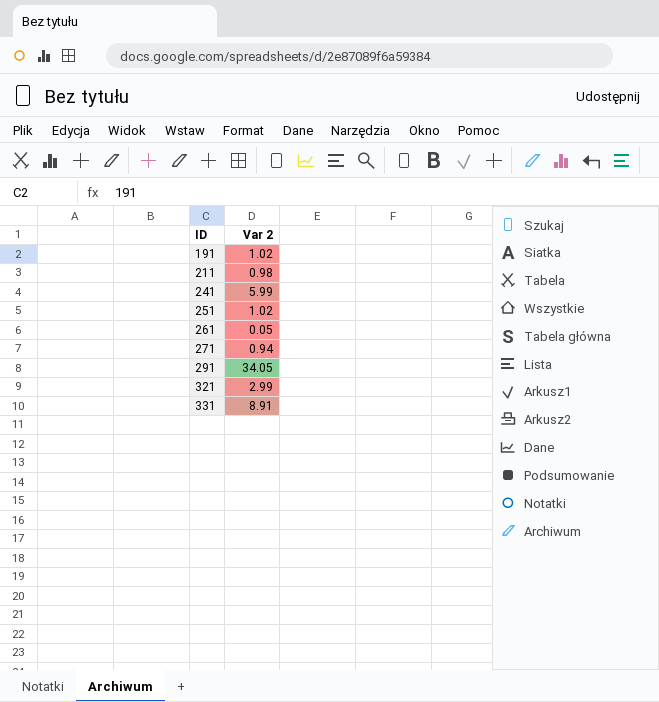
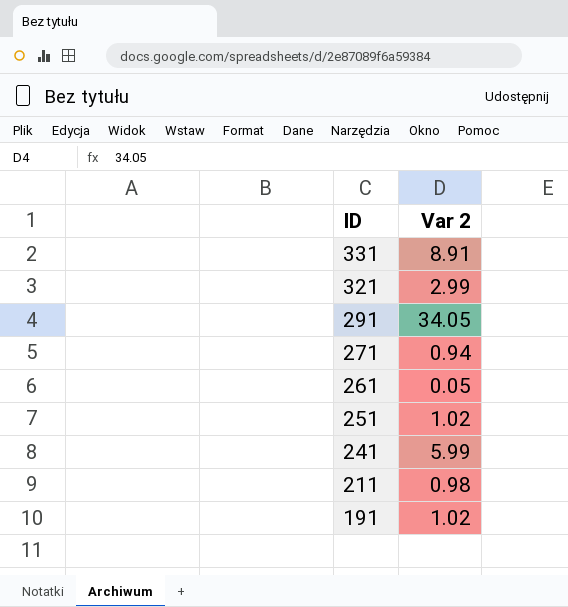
row order: ID ascending -> ID descending

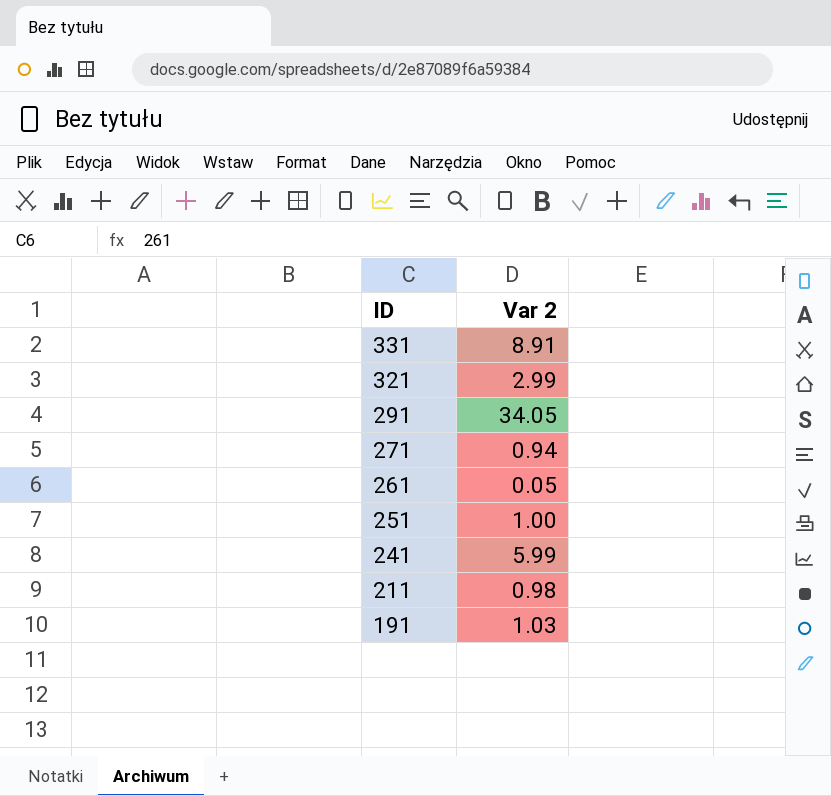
251 | Var 2: 1.02 -> 1.00
191 | Var 2: 1.02 -> 1.03

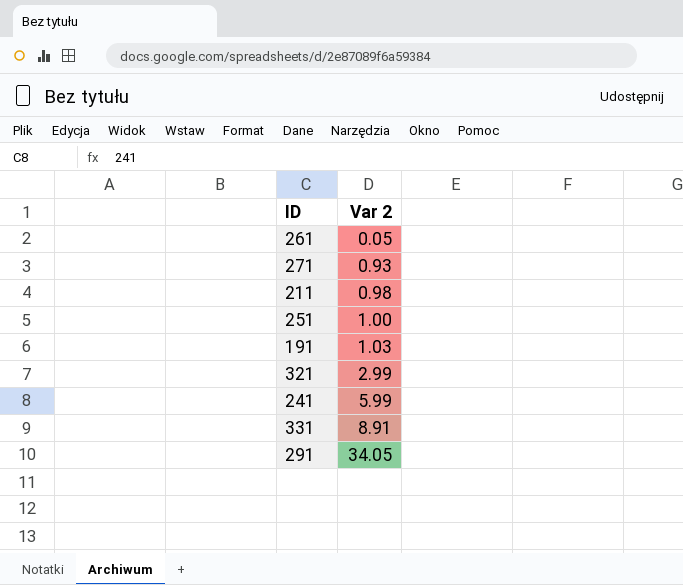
row order: ID descending -> Var 2 ascending
271 | Var 2: 0.94 -> 0.93

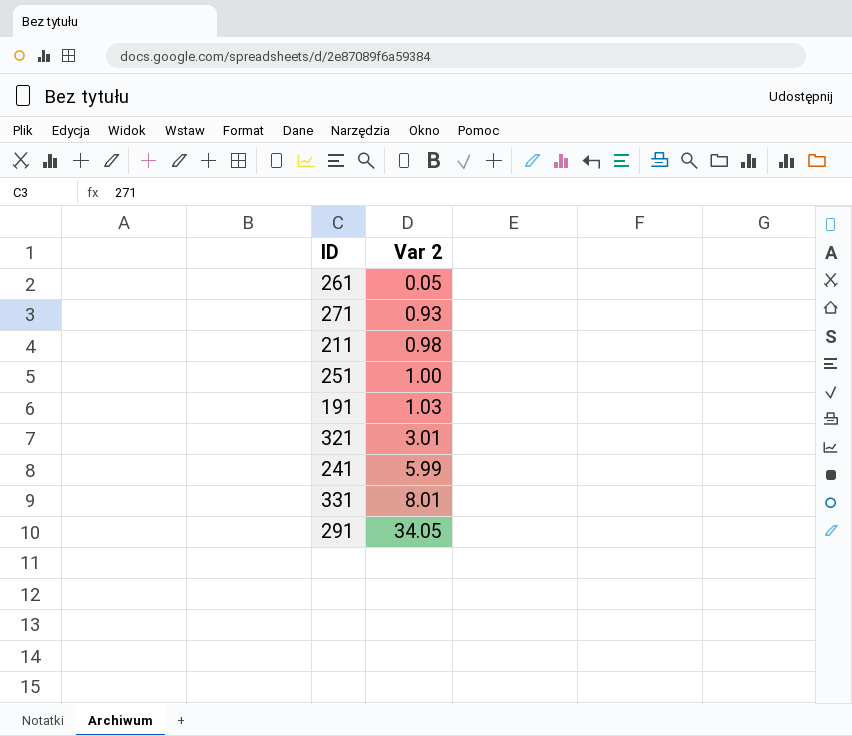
321 | Var 2: 2.99 -> 3.01
331 | Var 2: 8.91 -> 8.01

